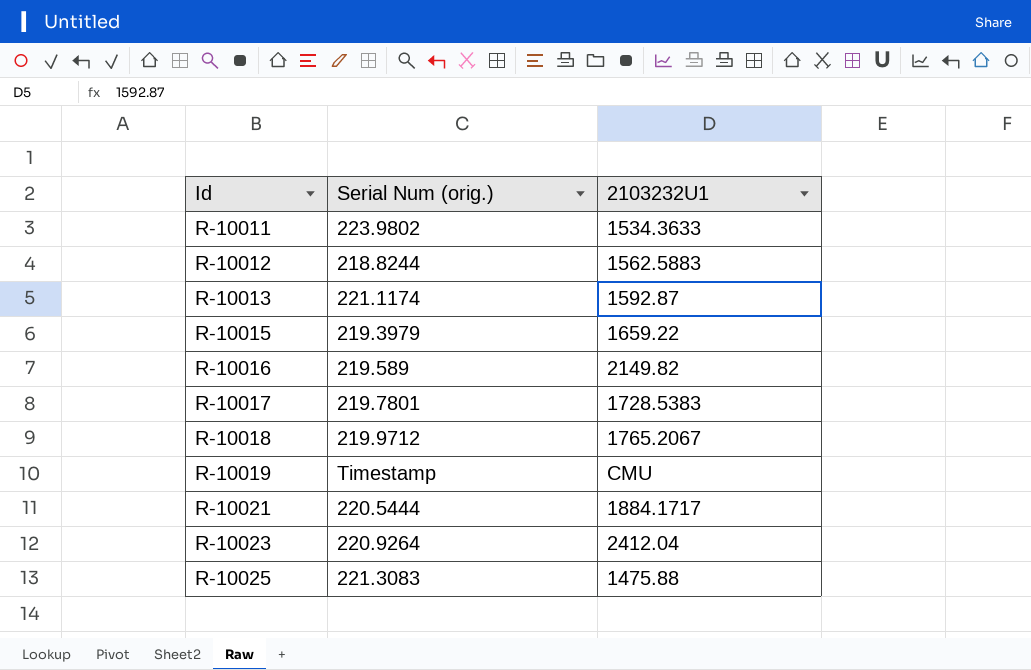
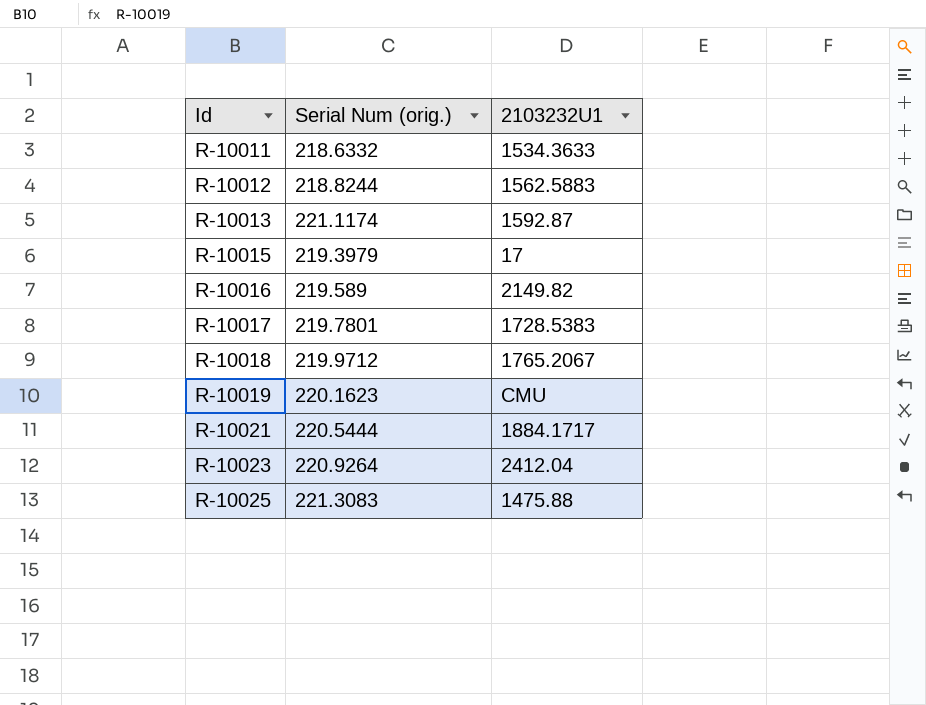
R-10011 | Serial Num (orig.): 223.9802 -> 218.6332
R-10015 | 2103232U1: 1659.22 -> 17
R-10019 | Serial Num (orig.): Timestamp -> 220.1623

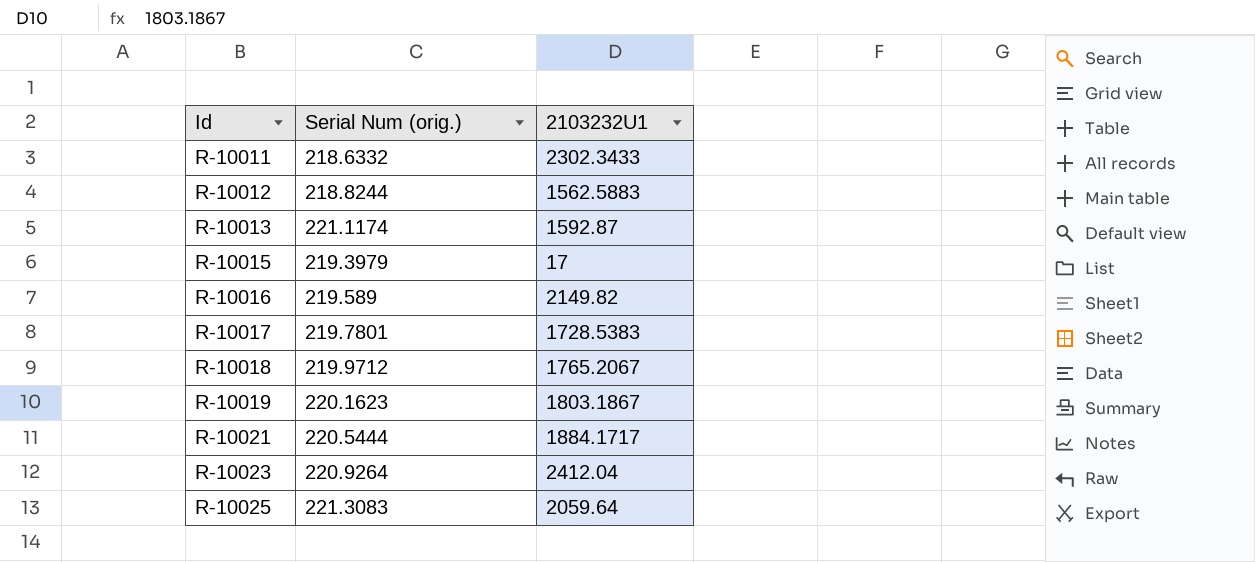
R-10011 | 2103232U1: 1534.3633 -> 2302.3433
R-10019 | 2103232U1: CMU -> 1803.1867
R-10025 | 2103232U1: 1475.88 -> 2059.64

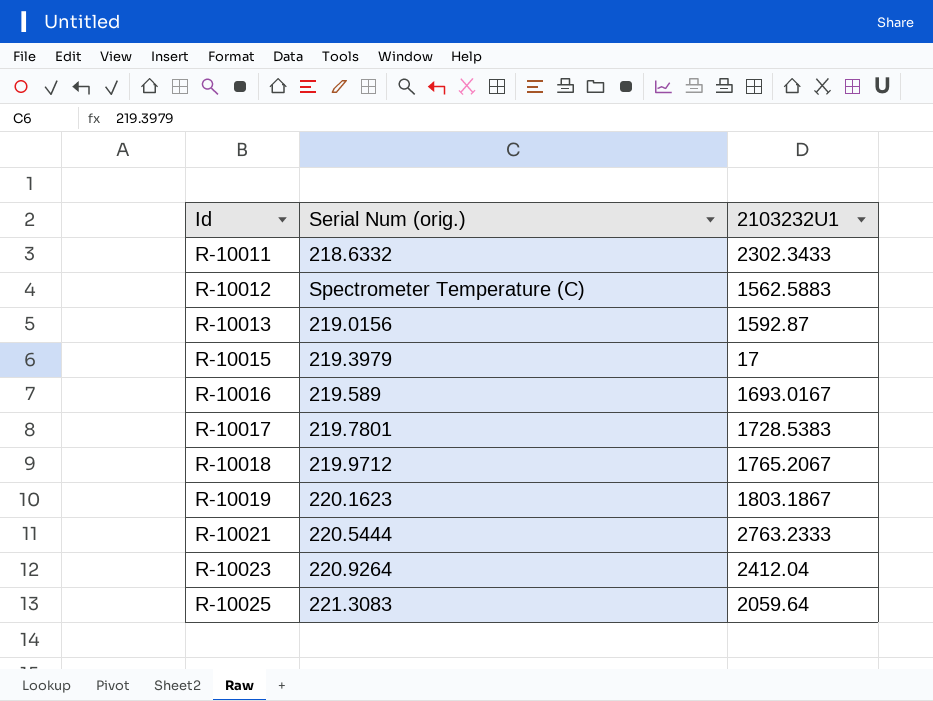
R-10012 | Serial Num (orig.): 218.8244 -> Spectrometer Temperature (C)
R-10013 | Serial Num (orig.): 221.1174 -> 219.0156
R-10016 | 2103232U1: 2149.82 -> 1693.0167
R-10021 | 2103232U1: 1884.1717 -> 2763.2333

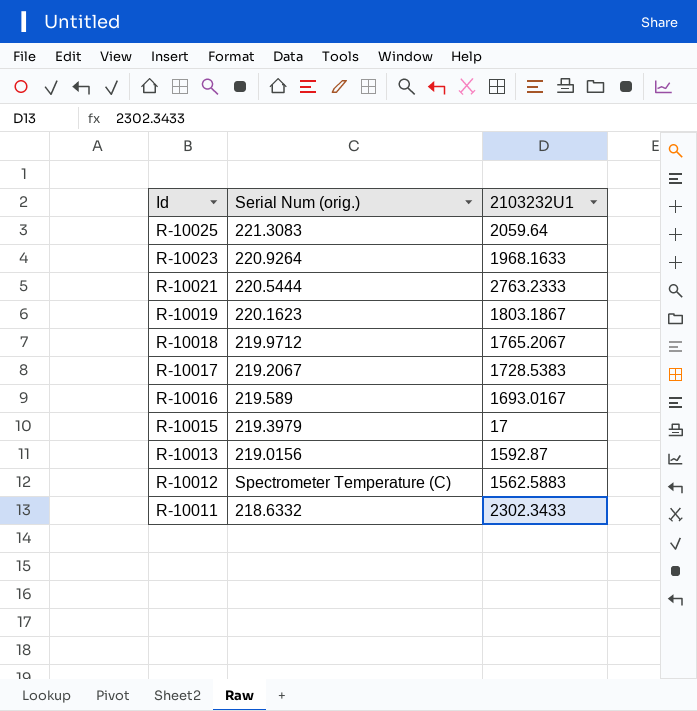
row order: Id ascending -> Id descending
R-10023 | 2103232U1: 2412.04 -> 1968.1633
R-10017 | Serial Num (orig.): 219.7801 -> 219.2067

